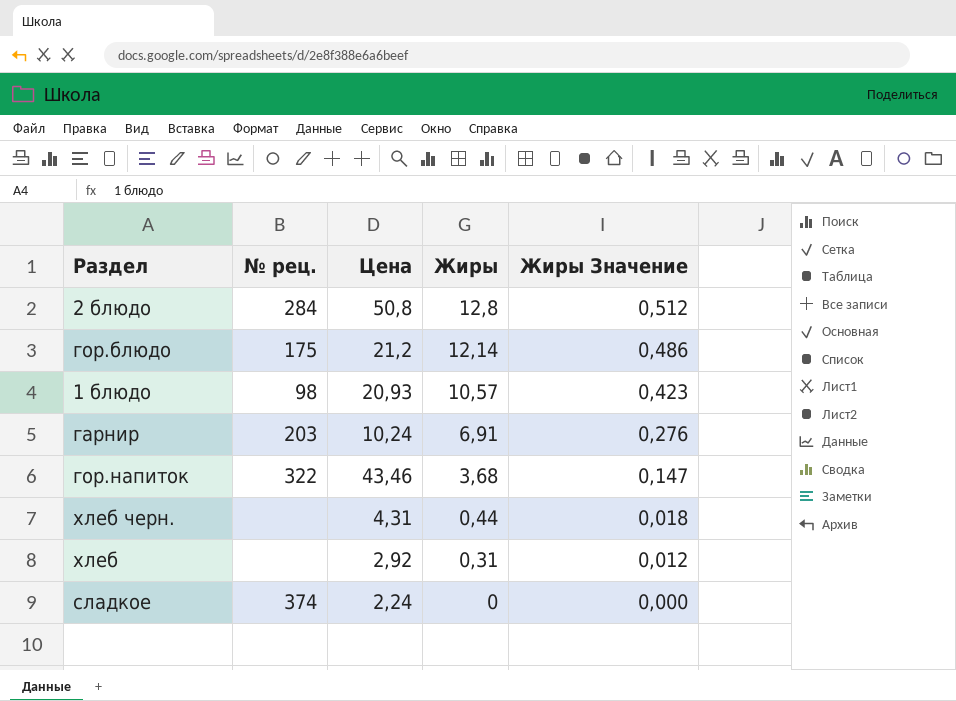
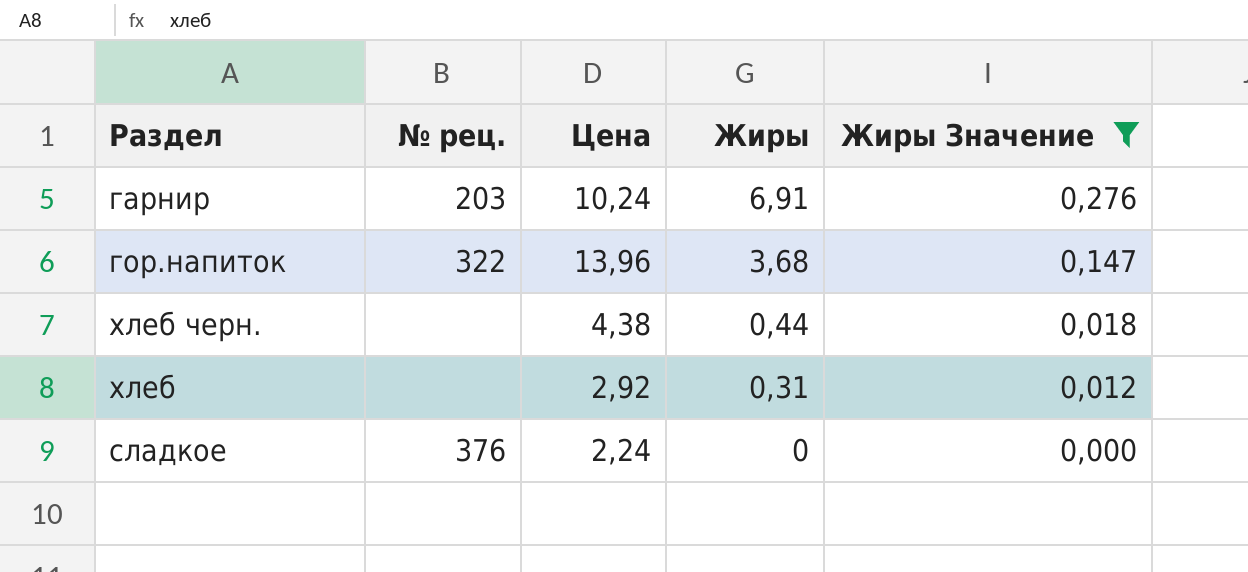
filter: none -> Жиры Значение <= 0,276
гор.напиток | Цена: 43,46 -> 13,96
хлеб черн. | Цена: 4,31 -> 4,38
сладкое | № рец.: 374 -> 376

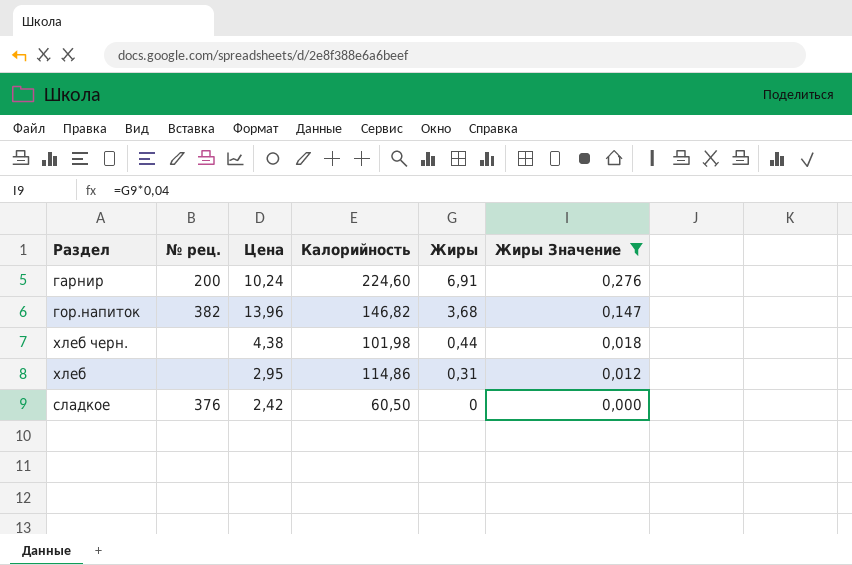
column Калорийность | position: none -> 4
гарнир | № рец.: 203 -> 200
гор.напиток | № рец.: 322 -> 382
хлеб | Цена: 2,92 -> 2,95
сладкое | Цена: 2,24 -> 2,42

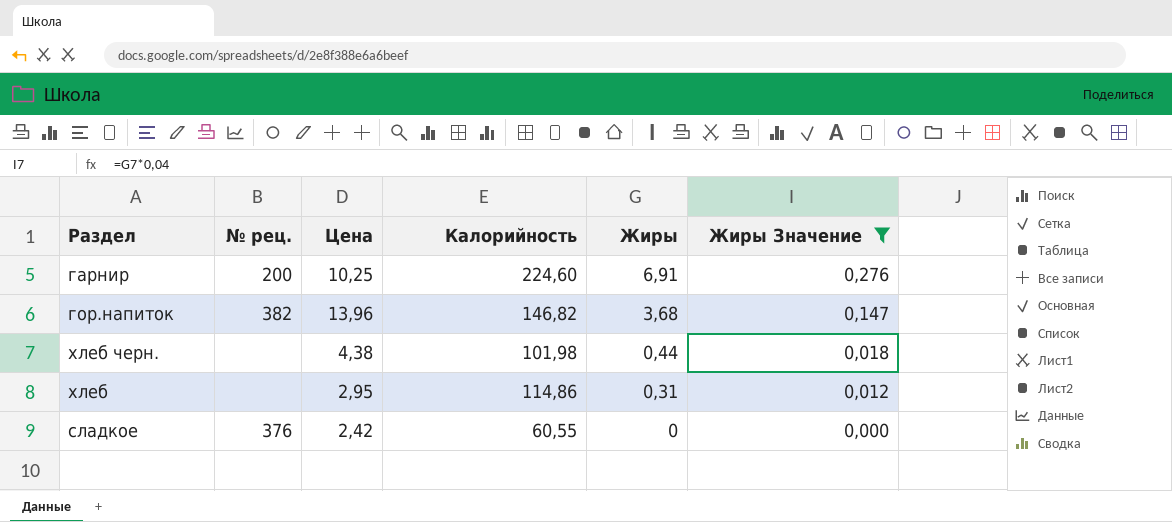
гарнир | Цена: 10,24 -> 10,25
сладкое | Калорийность: 60,50 -> 60,55

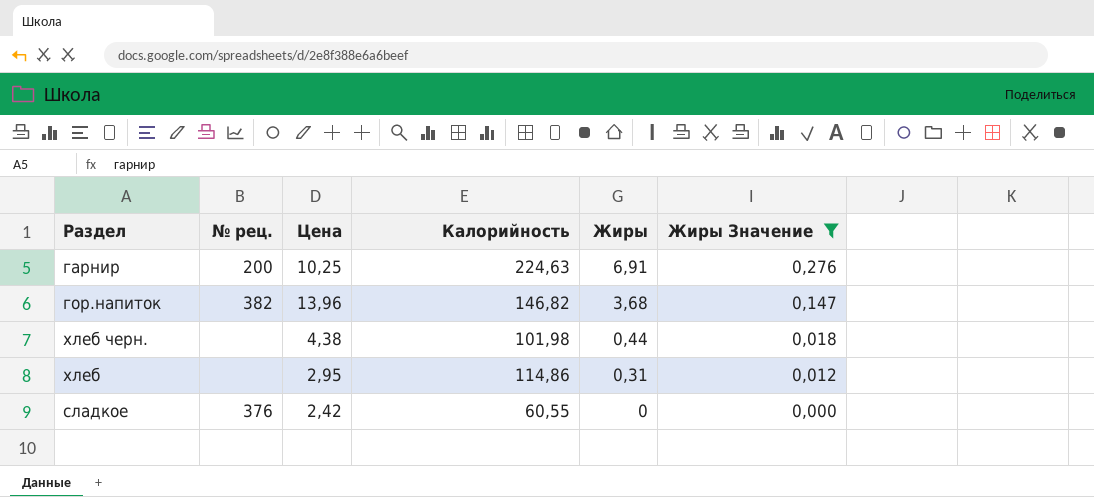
гарнир | Калорийность: 224,60 -> 224,63

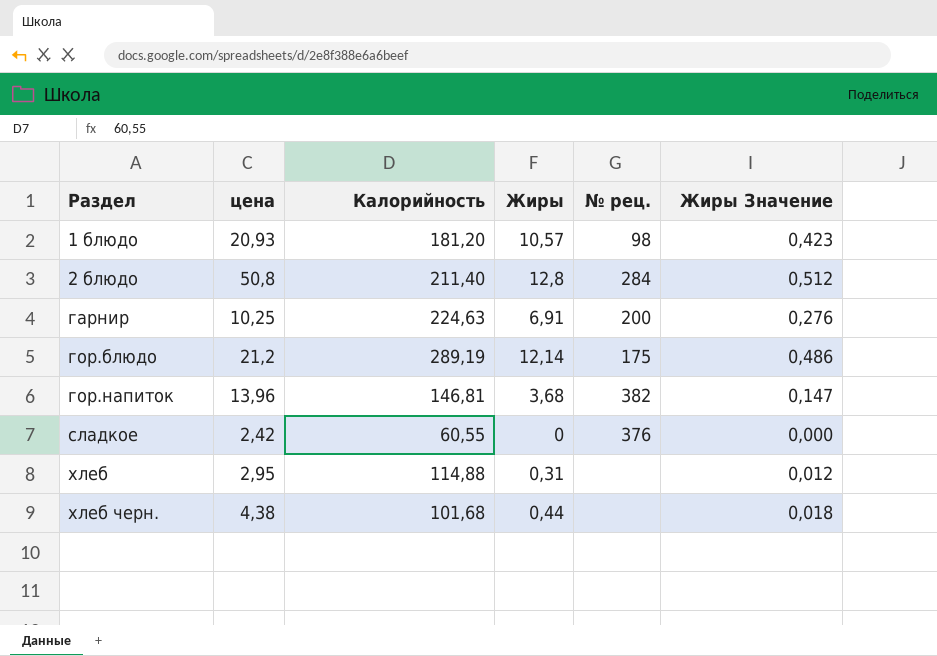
filter: Жиры Значение <= 0,276 -> none
row order: Жиры descending -> Раздел ascending
column name: Цена -> цена
column № рец. | position: 2 -> 5
гор.напиток | Калорийность: 146,82 -> 146,81
хлеб | Калорийность: 114,86 -> 114,88
хлеб черн. | Калорийность: 101,98 -> 101,68

